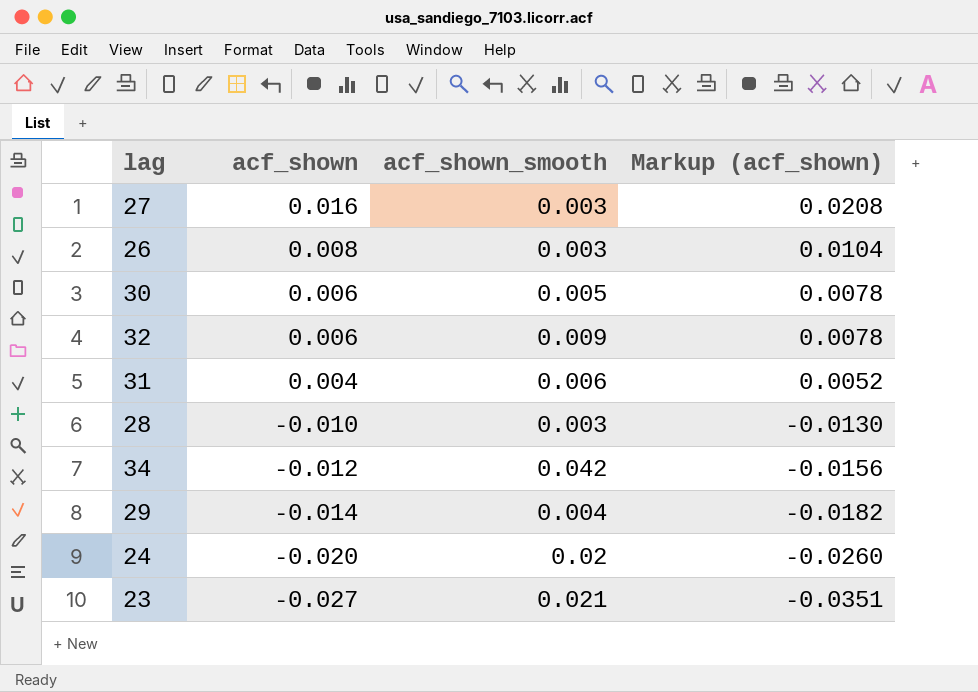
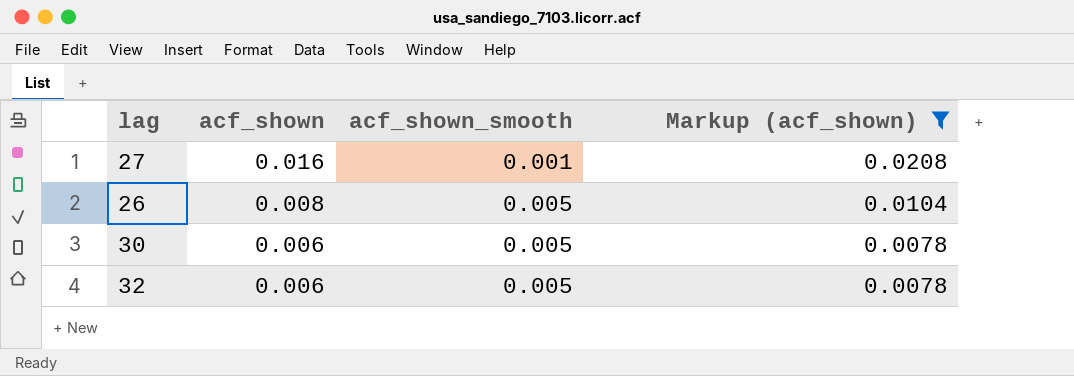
filter: none -> Markup (acf_shown) >= 0.0078
27 | acf_shown_smooth: 0.003 -> 0.001
26 | acf_shown_smooth: 0.003 -> 0.005
32 | acf_shown_smooth: 0.009 -> 0.005

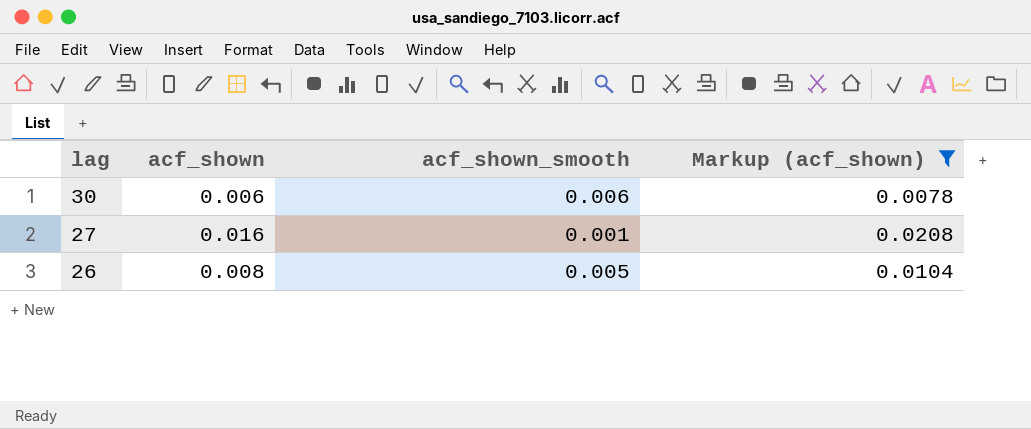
row order: acf_shown descending -> lag descending
row 32: 0.006 | 0.005 | 0.0078 -> none
30 | acf_shown_smooth: 0.005 -> 0.006

